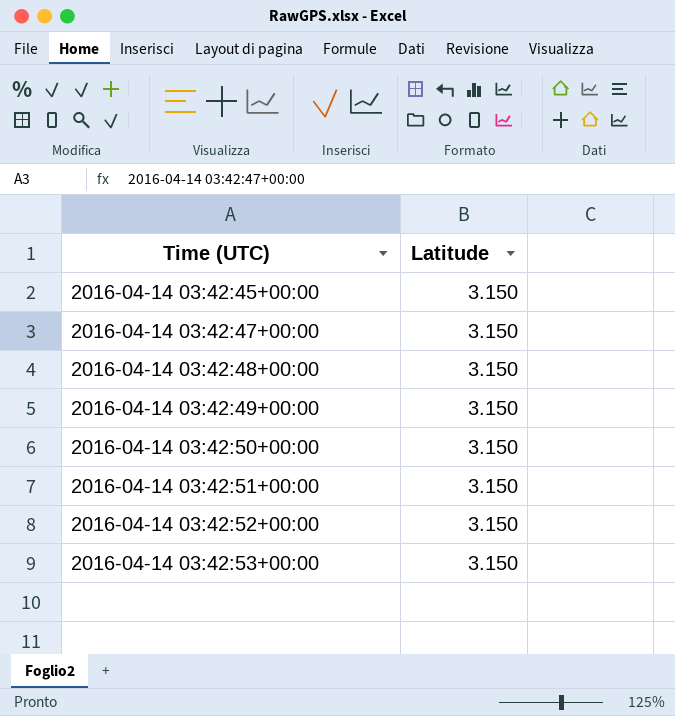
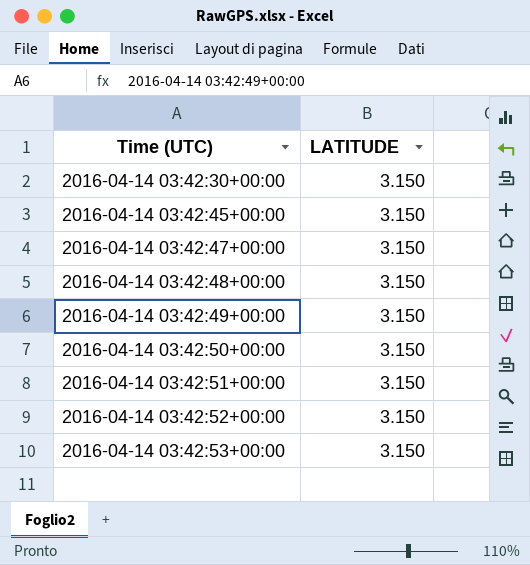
column name: Latitude -> LATITUDE
row 2016-04-14 03:42:30+00:00: none -> 3.150

